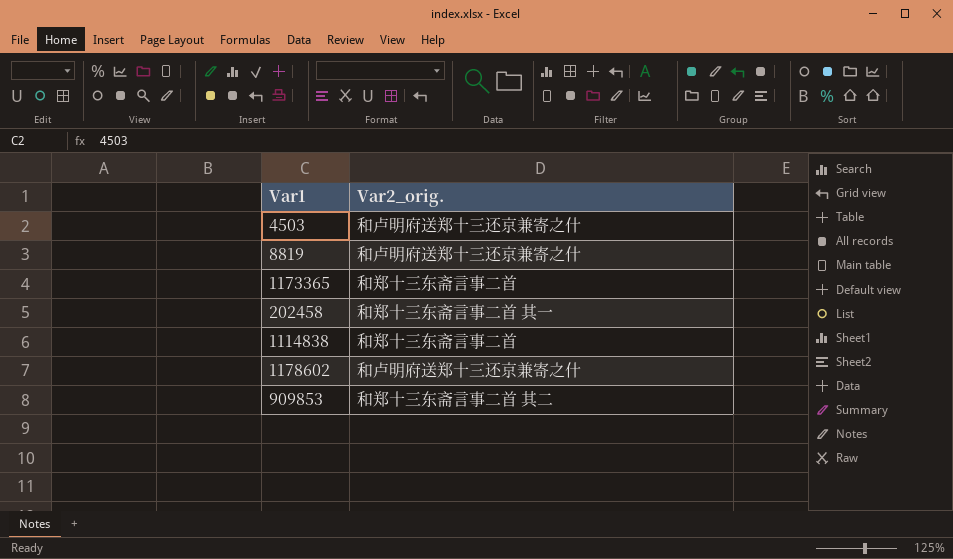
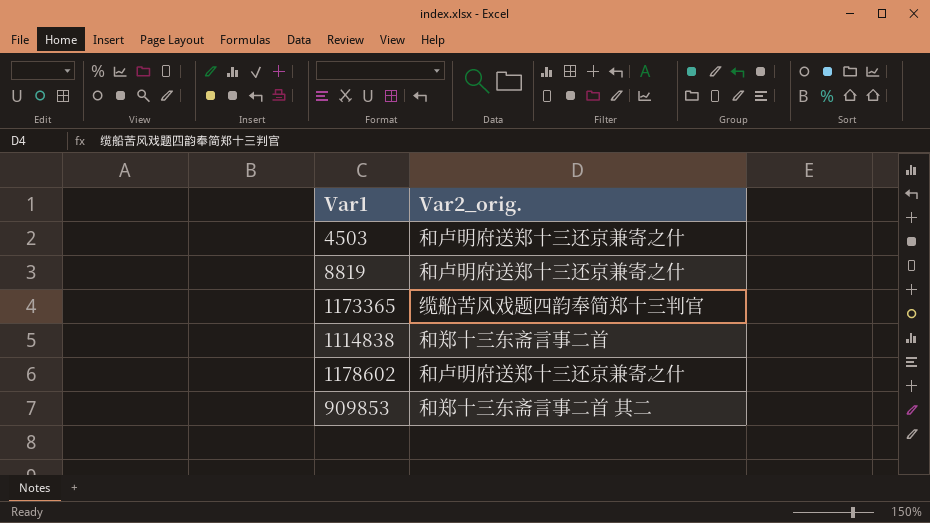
row 202458: 和郑十三东斋言事二首 其一 -> none
1173365 | Var2_orig.: 和郑十三东斋言事二首 -> 缆船苦风戏题四韵奉简郑十三判官

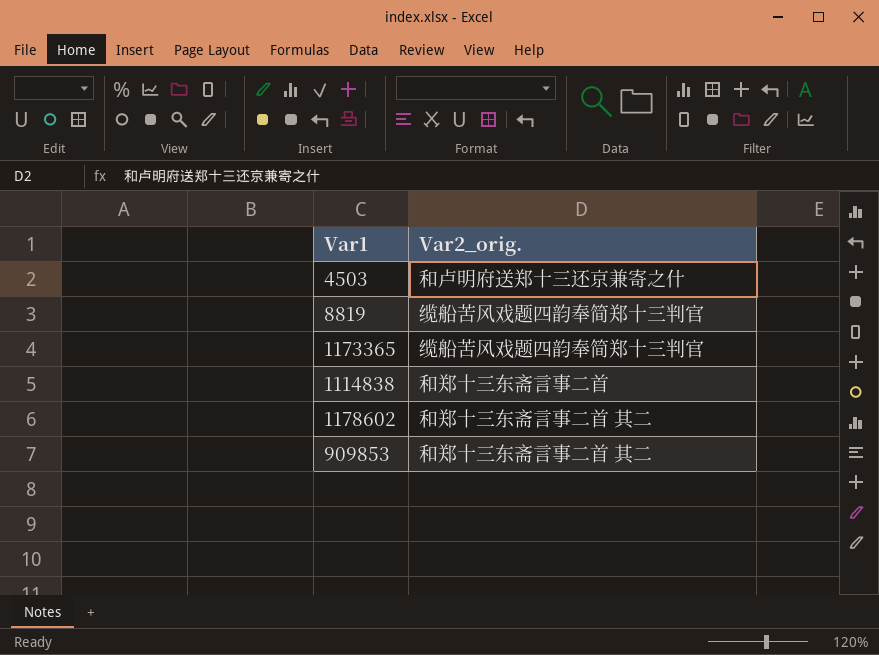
8819 | Var2_orig.: 和卢明府送郑十三还京兼寄之什 -> 缆船苦风戏题四韵奉简郑十三判官
1178602 | Var2_orig.: 和卢明府送郑十三还京兼寄之什 -> 和郑十三东斋言事二首 其二

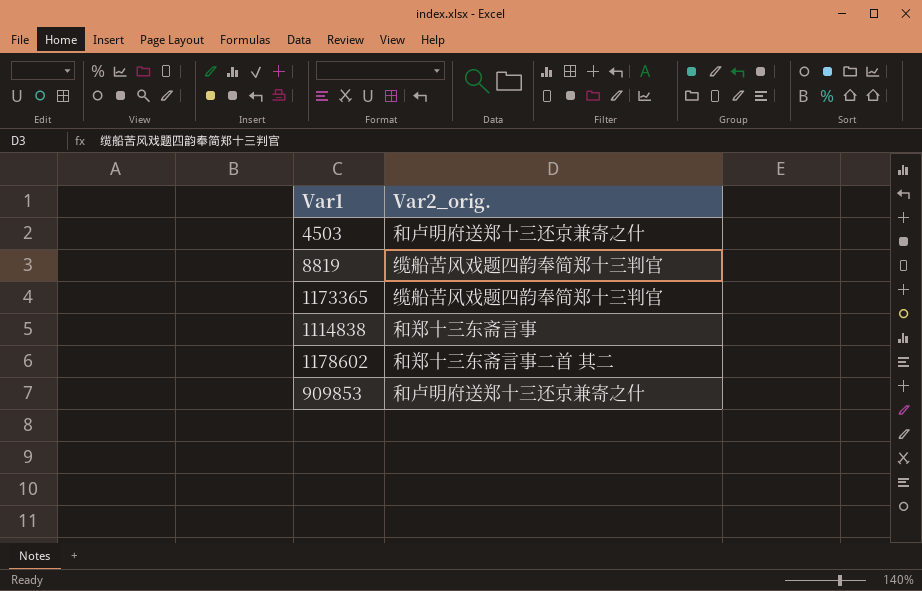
1114838 | Var2_orig.: 和郑十三东斋言事二首 -> 和郑十三东斋言事
909853 | Var2_orig.: 和郑十三东斋言事二首 其二 -> 和卢明府送郑十三还京兼寄之什

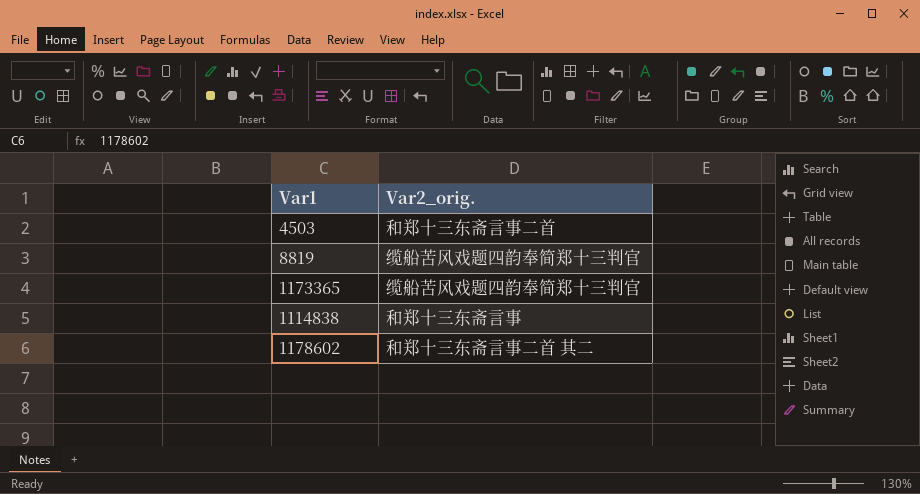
row 909853: 和卢明府送郑十三还京兼寄之什 -> none
4503 | Var2_orig.: 和卢明府送郑十三还京兼寄之什 -> 和郑十三东斋言事二首

